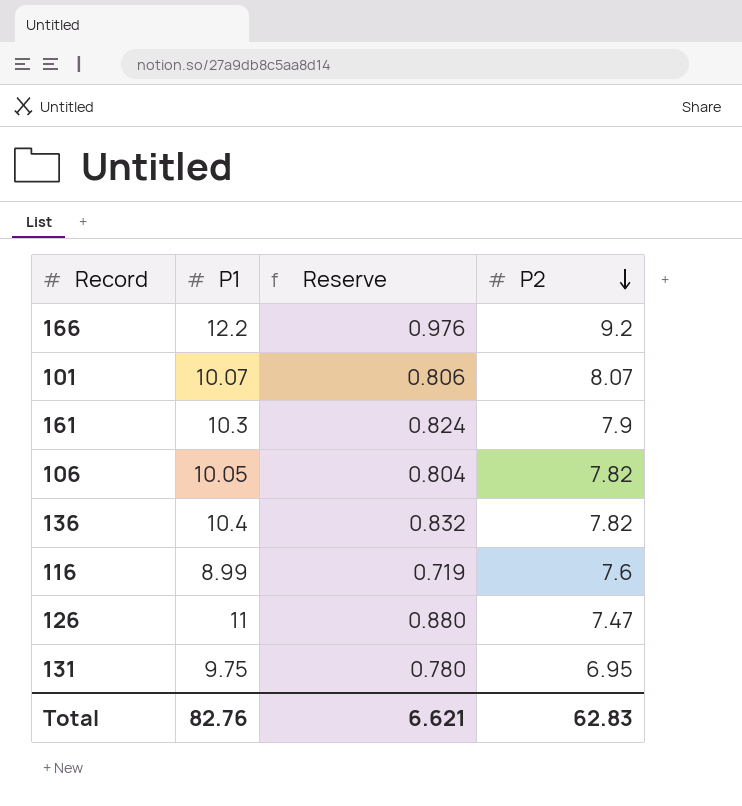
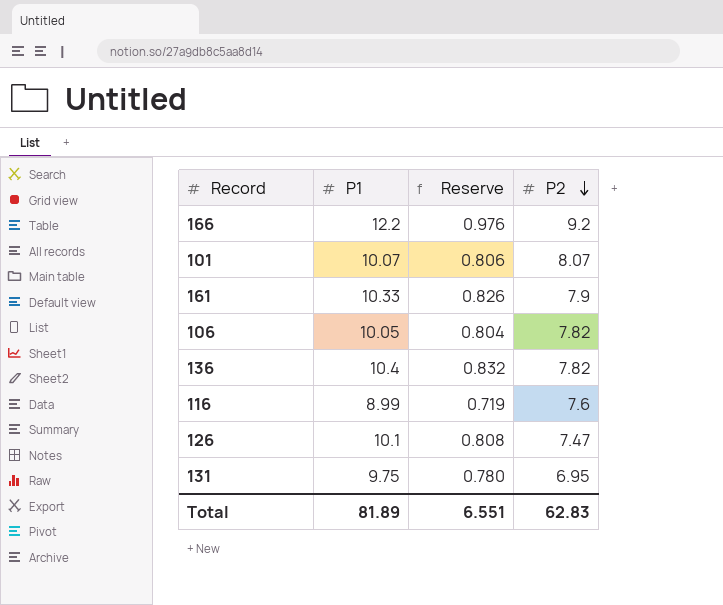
161 | P1: 10.3 -> 10.33
161 | Reserve: 0.824 -> 0.826
126 | P1: 11 -> 10.1
126 | Reserve: 0.880 -> 0.808
Total | P1: 82.76 -> 81.89
Total | Reserve: 6.621 -> 6.551

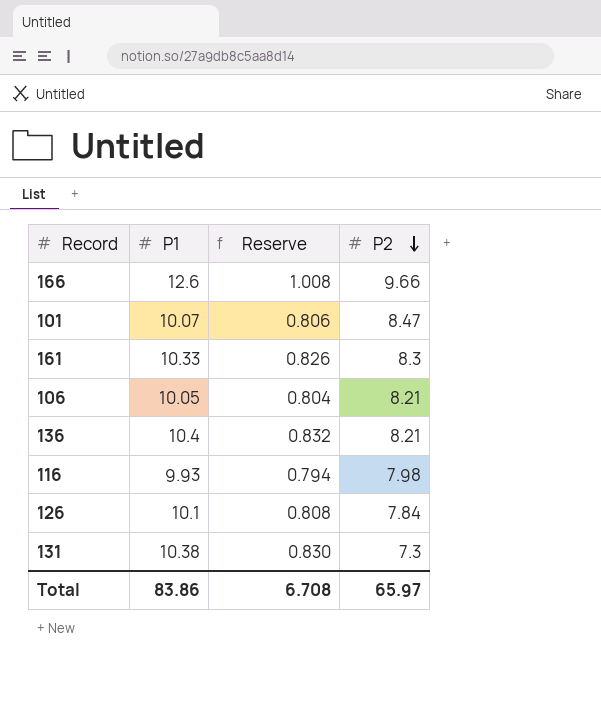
166 | P1: 12.2 -> 12.6
166 | Reserve: 0.976 -> 1.008
166 | P2: 9.2 -> 9.66
101 | P2: 8.07 -> 8.47
161 | P2: 7.9 -> 8.3
106 | P2: 7.82 -> 8.21
136 | P2: 7.82 -> 8.21
116 | P1: 8.99 -> 9.93
116 | Reserve: 0.719 -> 0.794
116 | P2: 7.6 -> 7.98
126 | P2: 7.47 -> 7.84
131 | P1: 9.75 -> 10.38
131 | Reserve: 0.780 -> 0.830
131 | P2: 6.95 -> 7.3
Total | P1: 81.89 -> 83.86
Total | Reserve: 6.551 -> 6.708
Total | P2: 62.83 -> 65.97

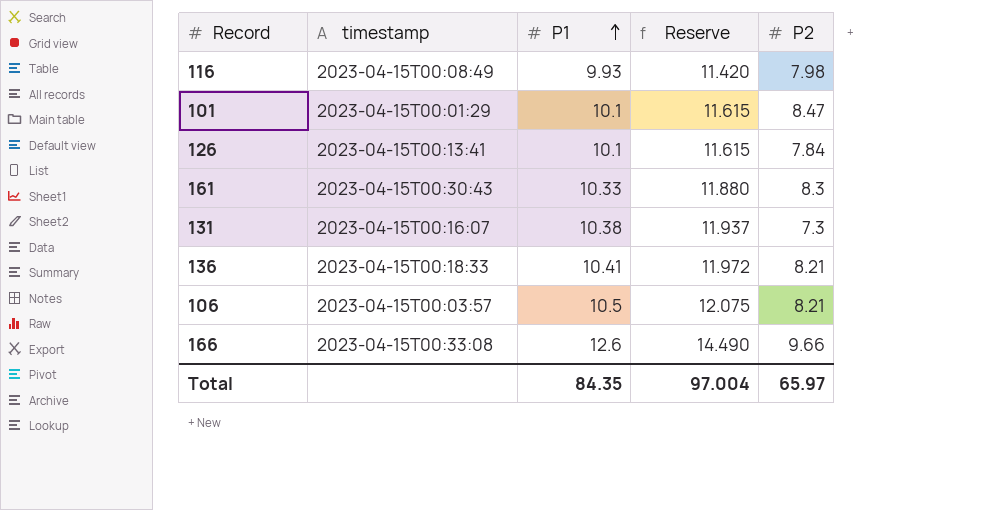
row order: P2 descending -> P1 ascending
column timestamp | position: none -> 2
column Reserve | formula: [P1] * 0.08 -> [P1] * 1.15
101 | P1: 10.07 -> 10.1
136 | P1: 10.4 -> 10.41
106 | P1: 10.05 -> 10.5
Total | P1: 83.86 -> 84.35
Total | Reserve: 6.708 -> 97.004

